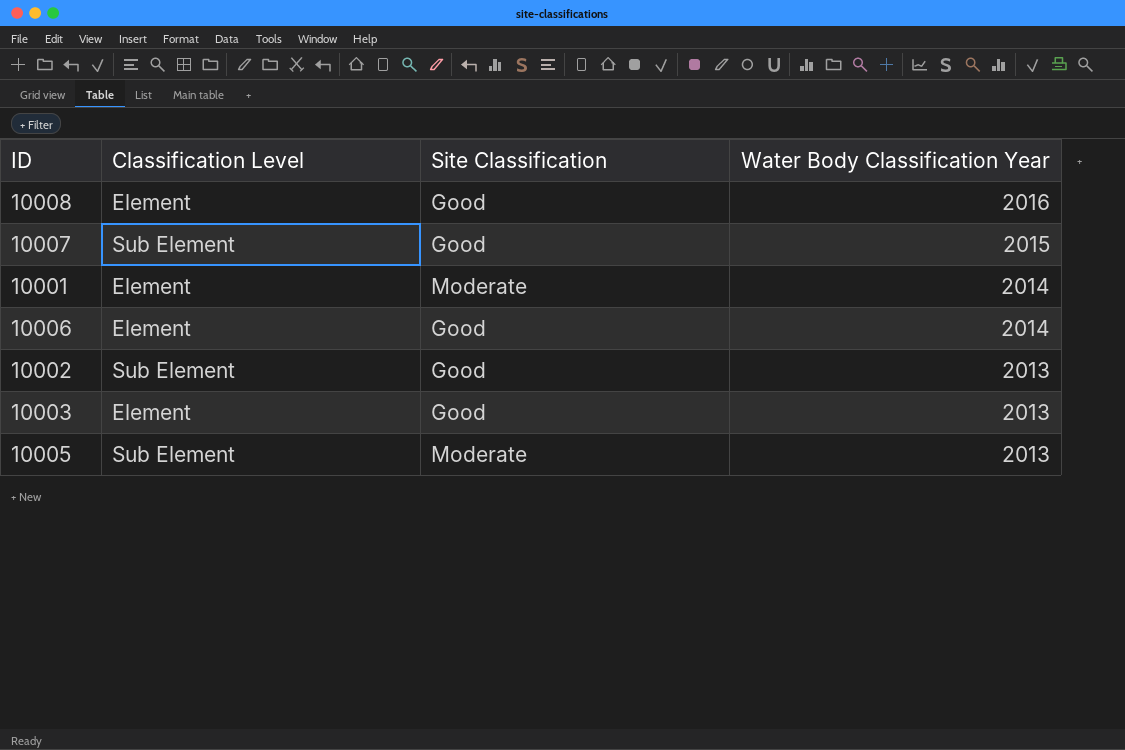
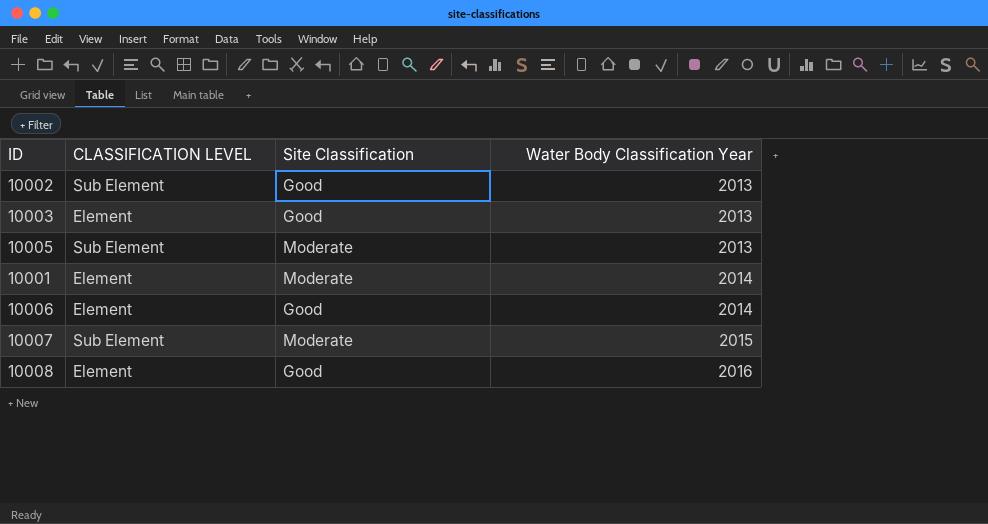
row order: Water Body Classification Year descending -> Water Body Classification Year ascending
column name: Classification Level -> CLASSIFICATION LEVEL
10007 | Site Classification: Good -> Moderate

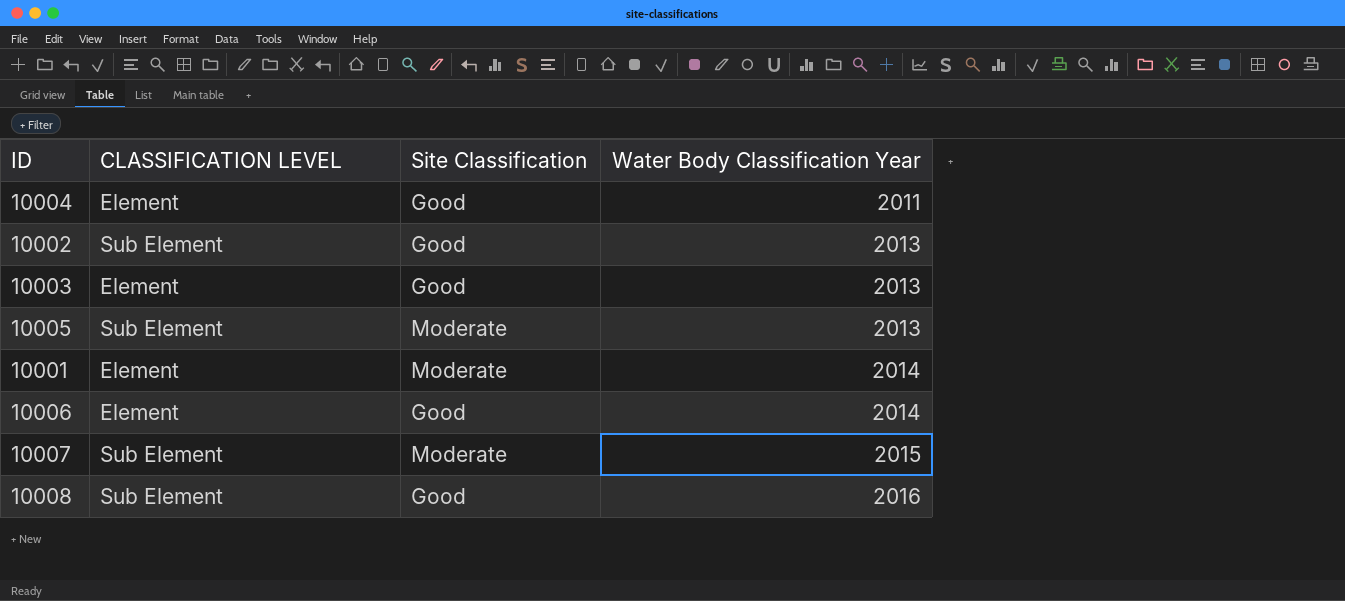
row 10004: none -> Element | Good | 2011
10008 | CLASSIFICATION LEVEL: Element -> Sub Element

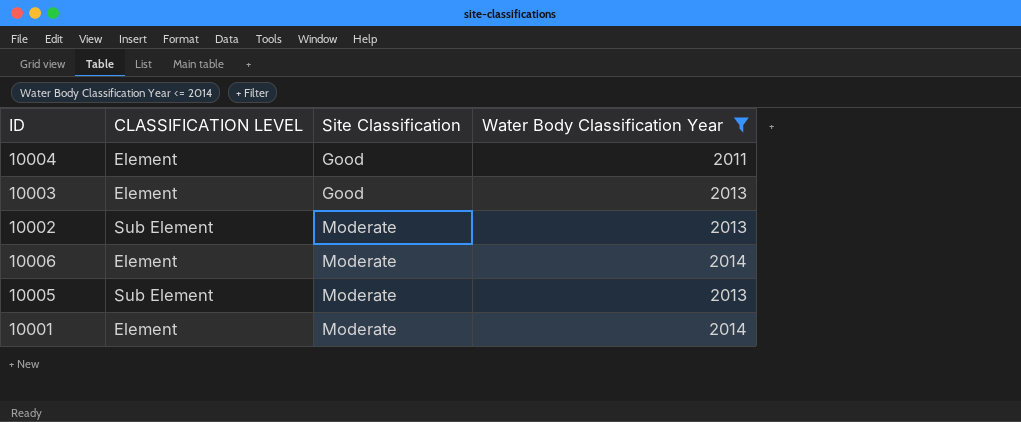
filter: none -> Water Body Classification Year <= 2014
row order: Water Body Classification Year ascending -> Site Classification ascending
10002 | Site Classification: Good -> Moderate
10006 | Site Classification: Good -> Moderate

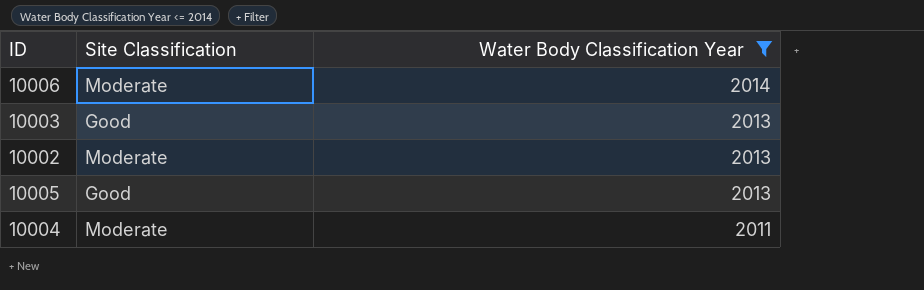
row order: Site Classification ascending -> Water Body Classification Year descending
column CLASSIFICATION LEVEL | position: 2 -> none
row 10001: Element | Moderate | 2014 -> none
10005 | Site Classification: Moderate -> Good
10004 | Site Classification: Good -> Moderate

